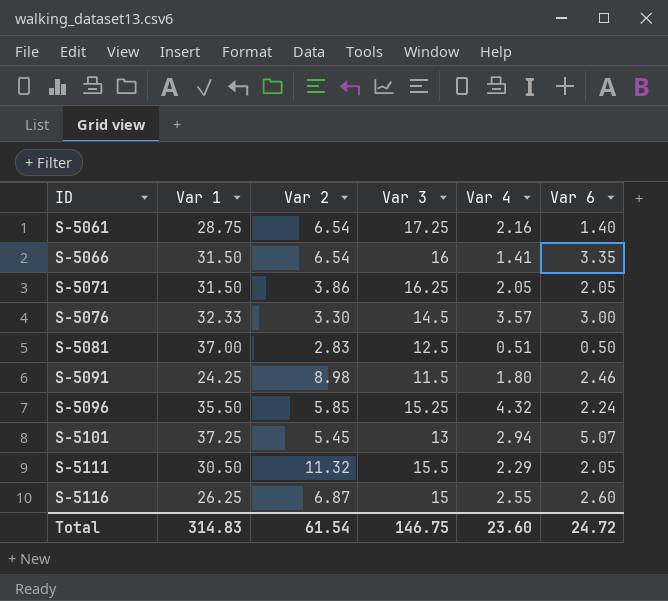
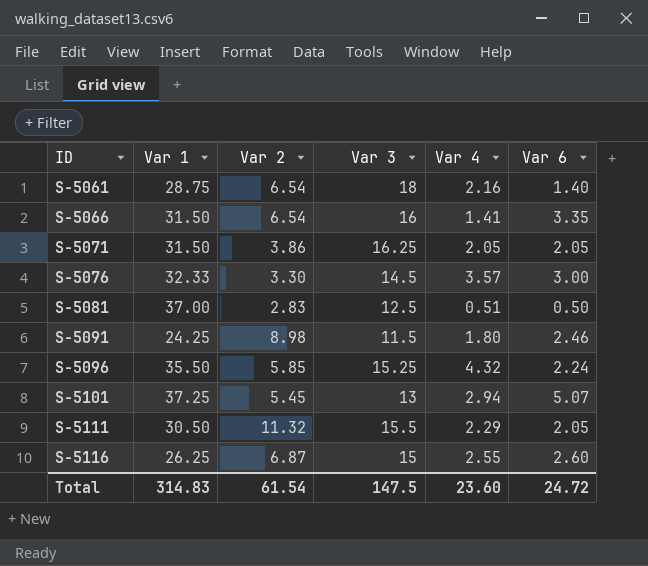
S-5061 | Var 3: 17.25 -> 18
Total | Var 3: 146.75 -> 147.5

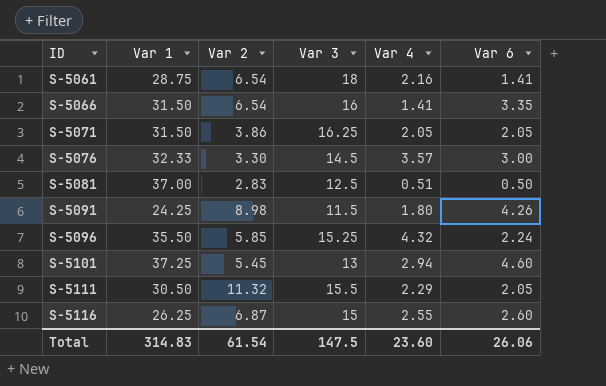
S-5061 | Var 6: 1.40 -> 1.41
S-5091 | Var 6: 2.46 -> 4.26
S-5101 | Var 6: 5.07 -> 4.60
Total | Var 6: 24.72 -> 26.06

